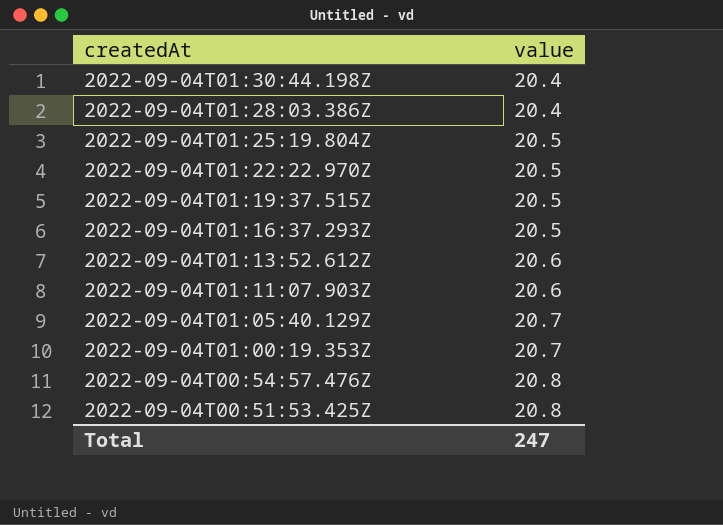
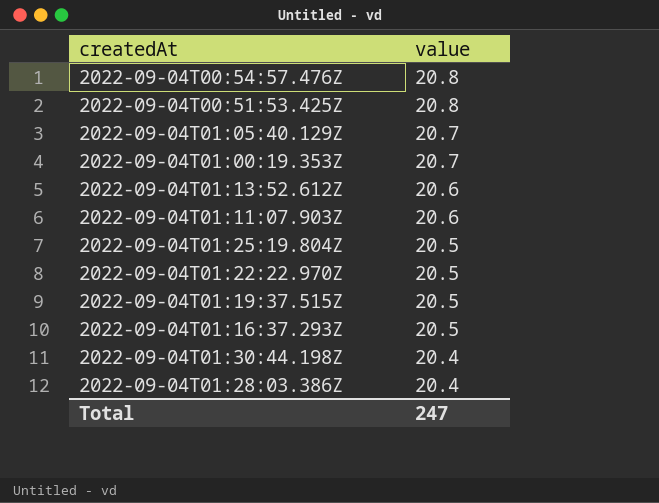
row order: createdAt descending -> value descending

